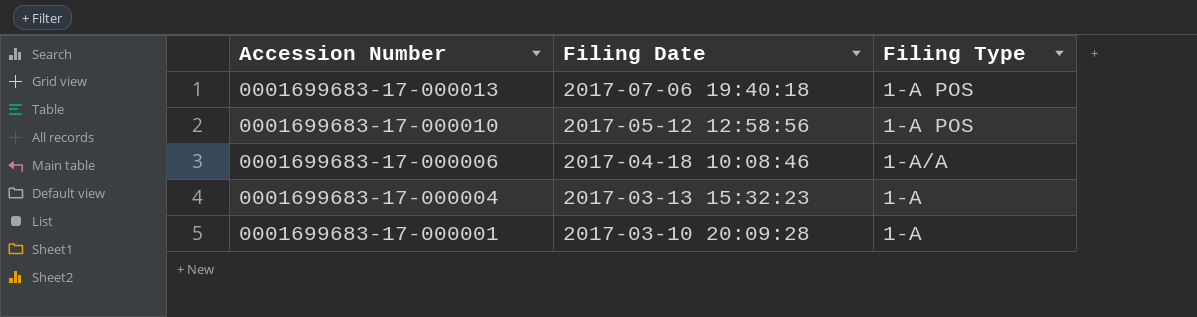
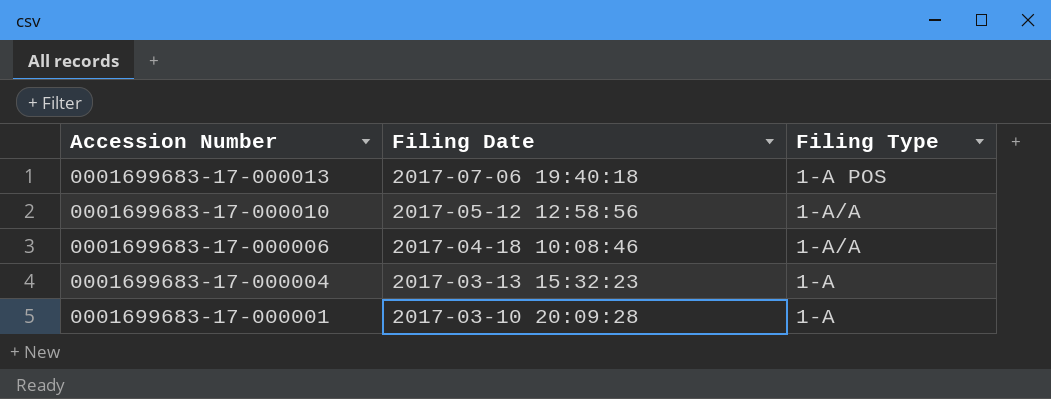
0001699683-17-000010 | Filing Type: 1-A POS -> 1-A/A

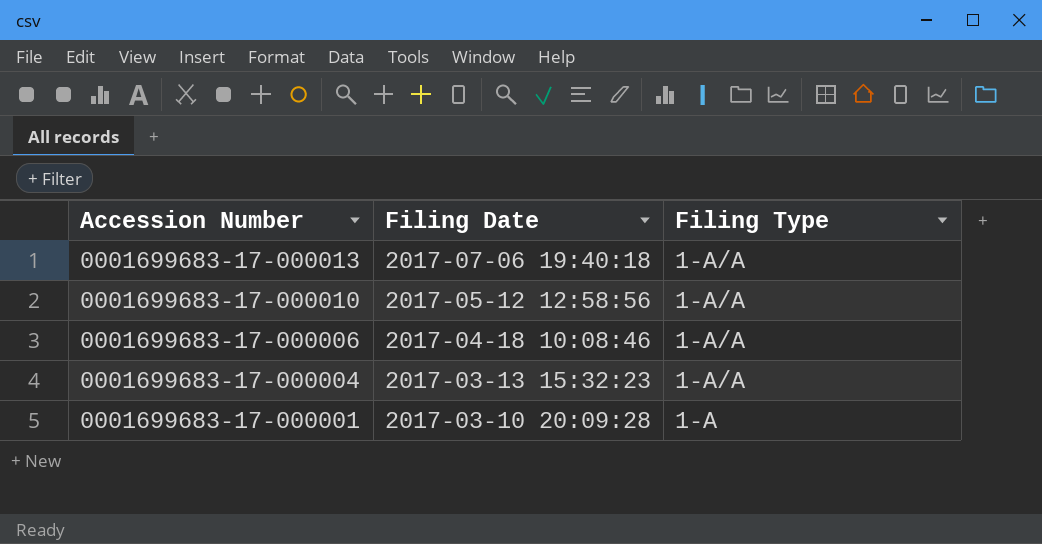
0001699683-17-000013 | Filing Type: 1-A POS -> 1-A/A
0001699683-17-000004 | Filing Type: 1-A -> 1-A/A

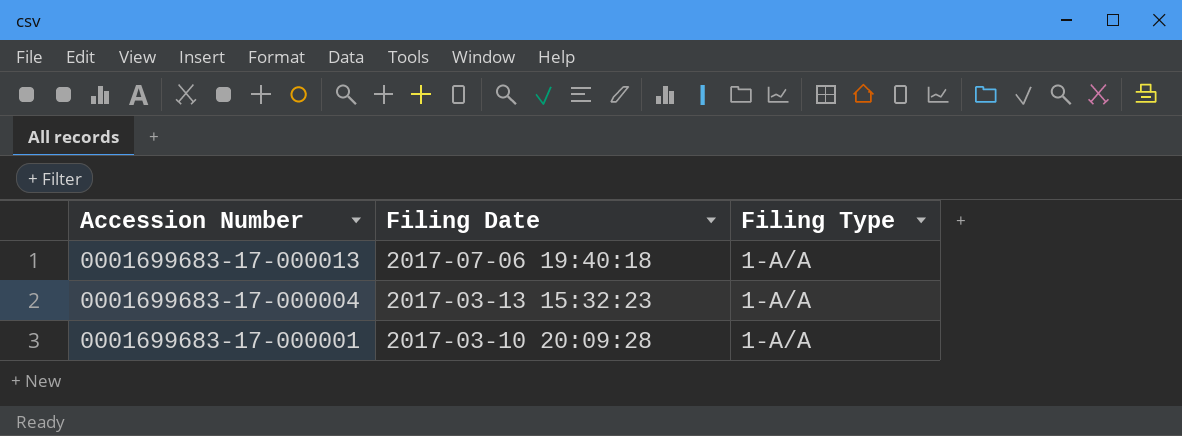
row 0001699683-17-000010: 2017-05-12 12:58:56 | 1-A/A -> none
row 0001699683-17-000006: 2017-04-18 10:08:46 | 1-A/A -> none
0001699683-17-000001 | Filing Type: 1-A -> 1-A/A

